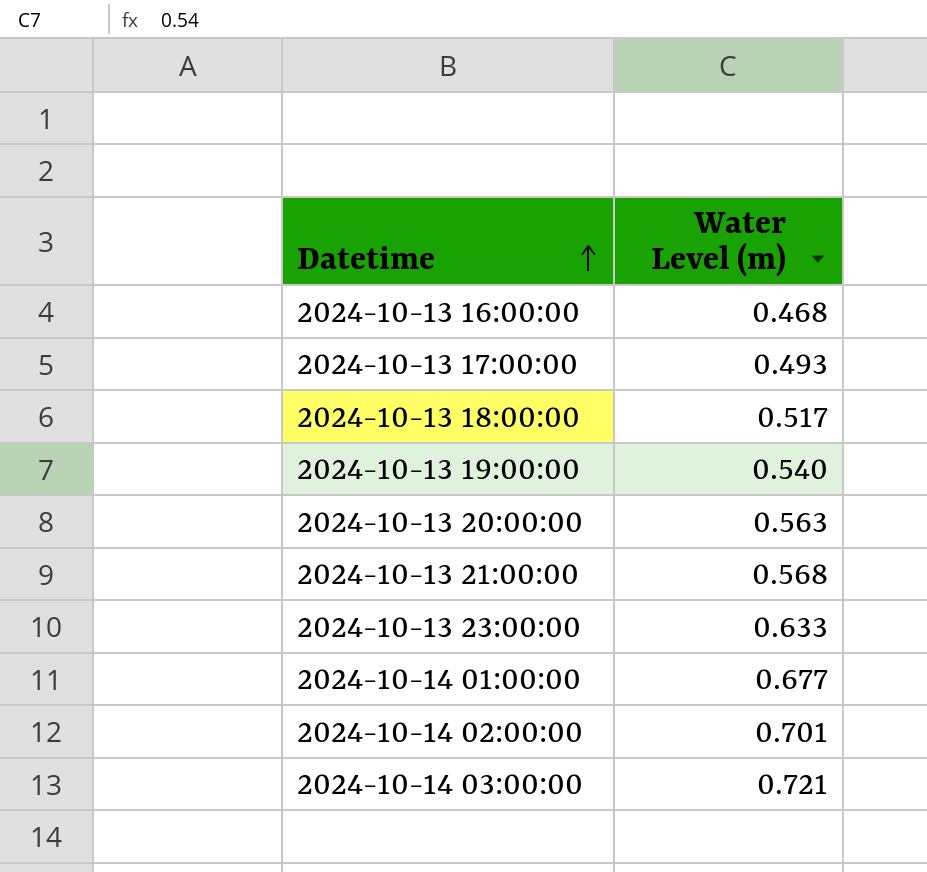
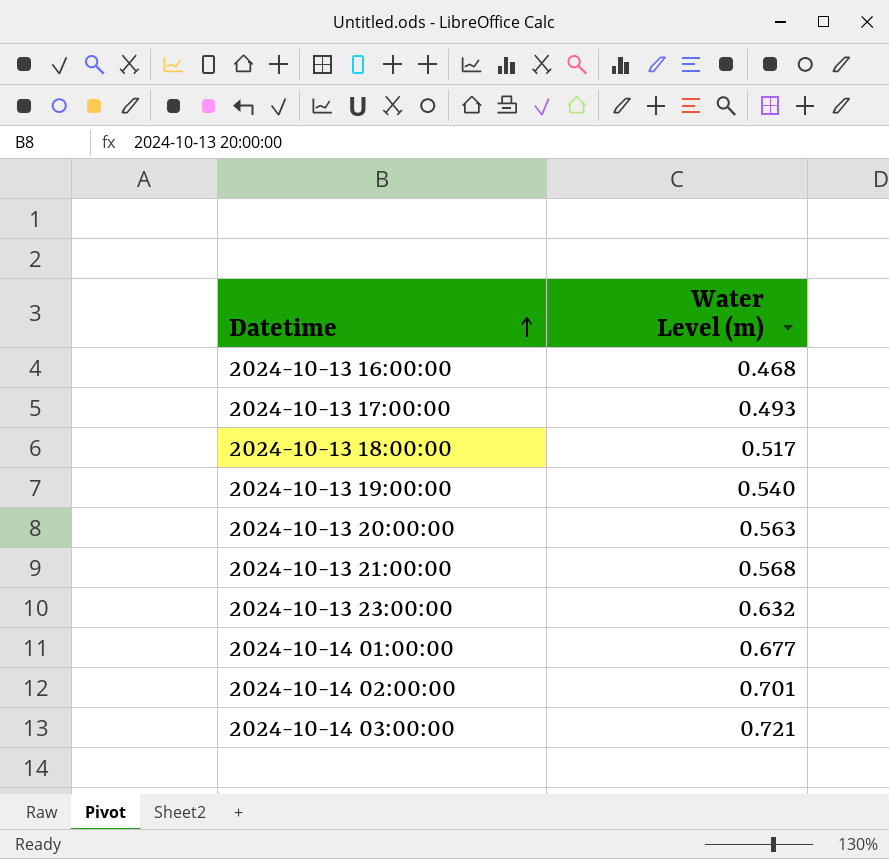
2024-10-13 23:00:00 | Water Level (m): 0.633 -> 0.632

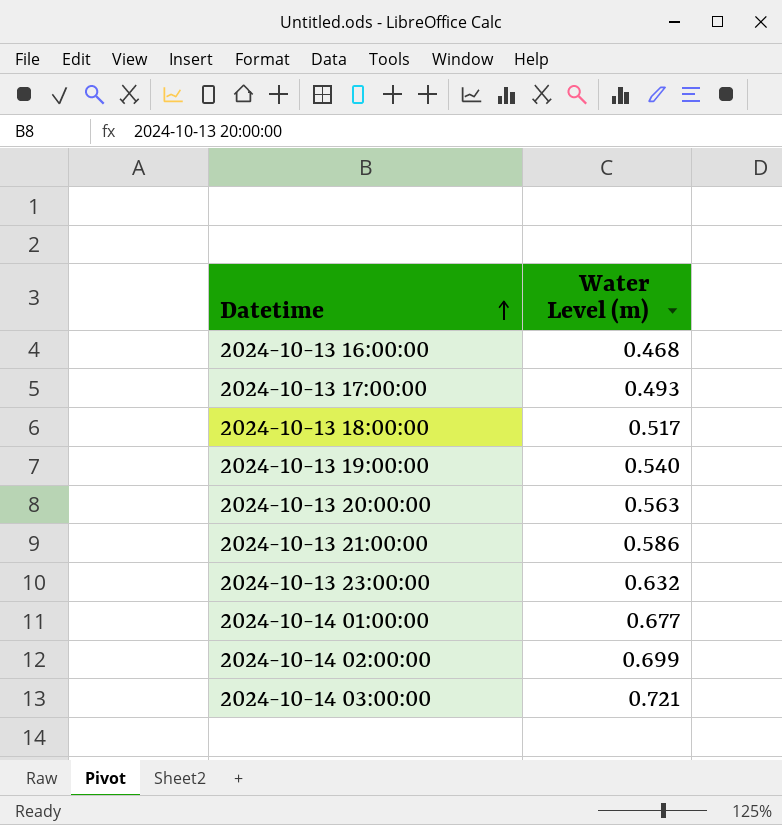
2024-10-13 21:00:00 | Water Level (m): 0.568 -> 0.586
2024-10-14 02:00:00 | Water Level (m): 0.701 -> 0.699

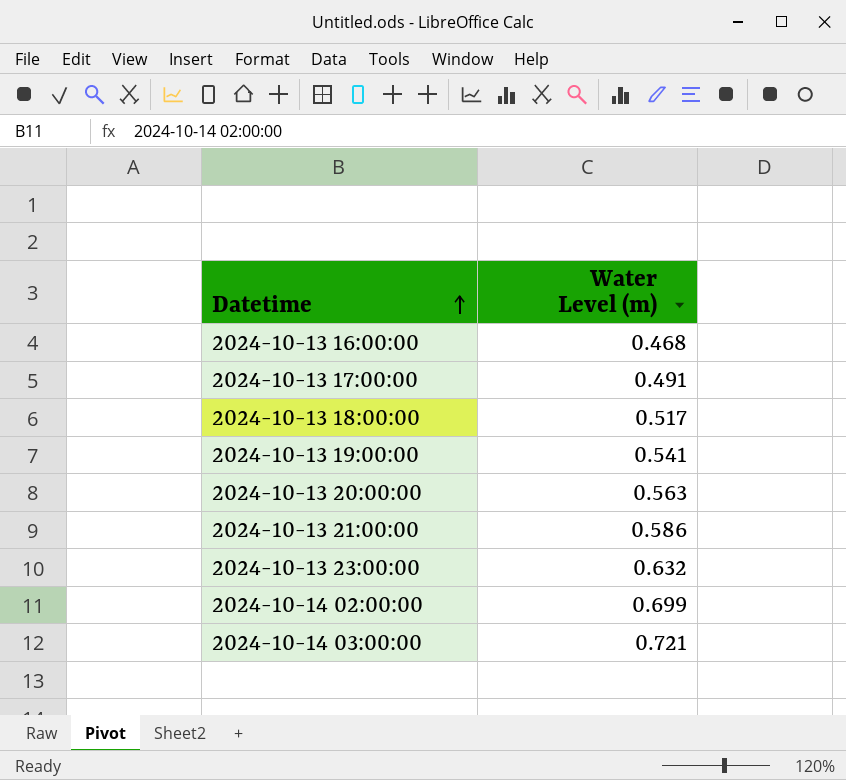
row 2024-10-14 01:00:00: 0.677 -> none
2024-10-13 17:00:00 | Water Level (m): 0.493 -> 0.491
2024-10-13 19:00:00 | Water Level (m): 0.540 -> 0.541

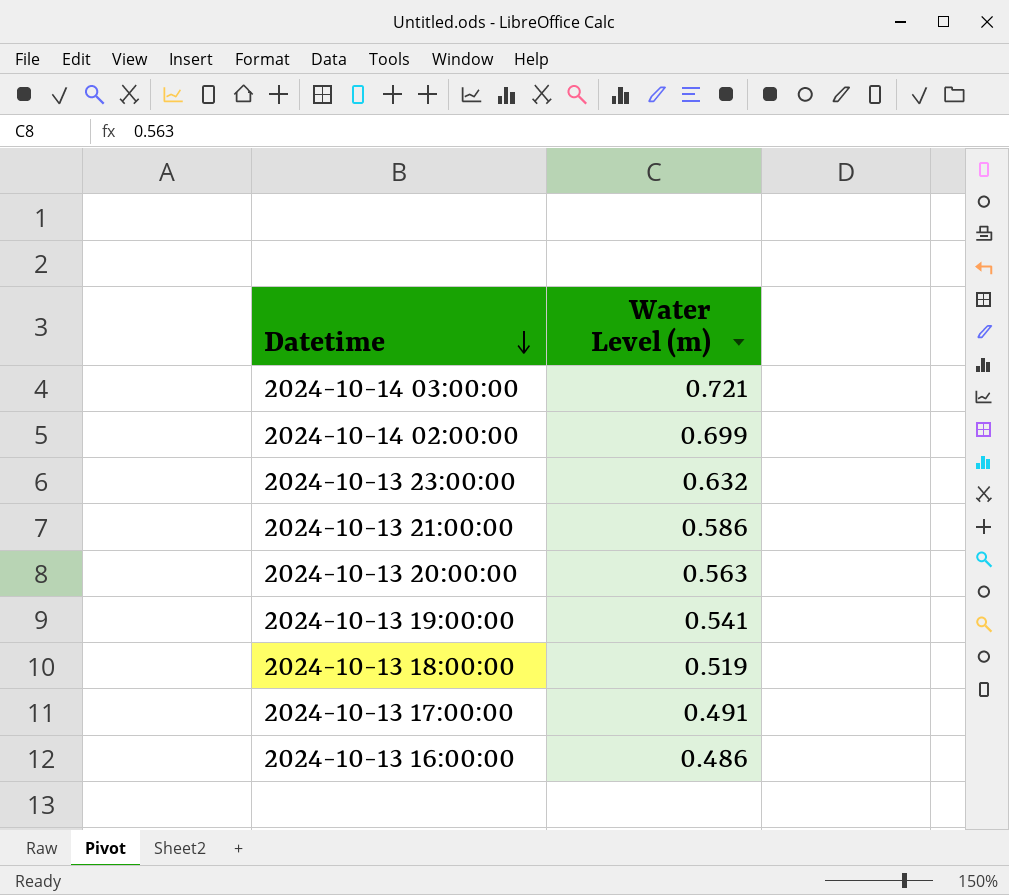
row order: Datetime ascending -> Datetime descending
2024-10-13 18:00:00 | Water Level (m): 0.517 -> 0.519
2024-10-13 16:00:00 | Water Level (m): 0.468 -> 0.486

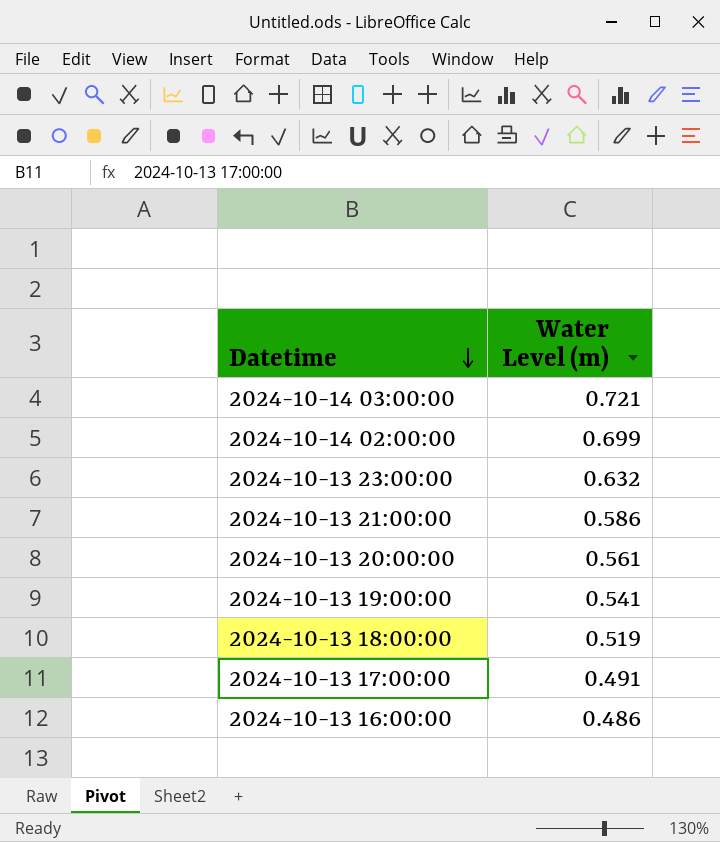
2024-10-13 20:00:00 | Water Level (m): 0.563 -> 0.561

